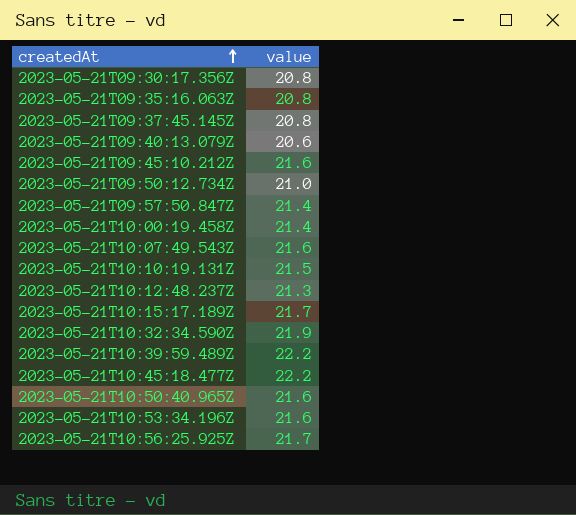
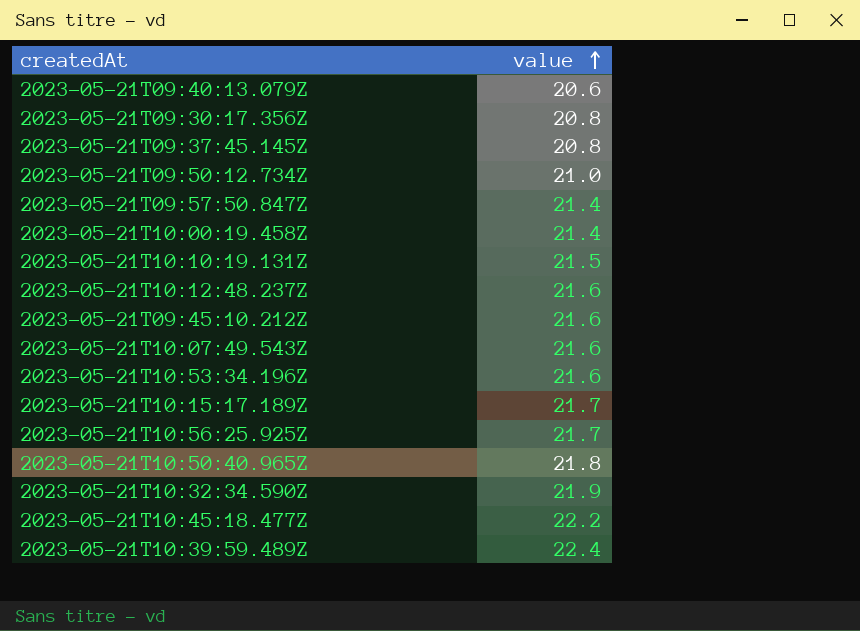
row order: createdAt ascending -> value ascending
row 2023-05-21T09:35:16.063Z: 20.8 -> none
2023-05-21T10:12:48.237Z | value: 21.3 -> 21.6
2023-05-21T10:50:40.965Z | value: 21.6 -> 21.8
2023-05-21T10:39:59.489Z | value: 22.2 -> 22.4

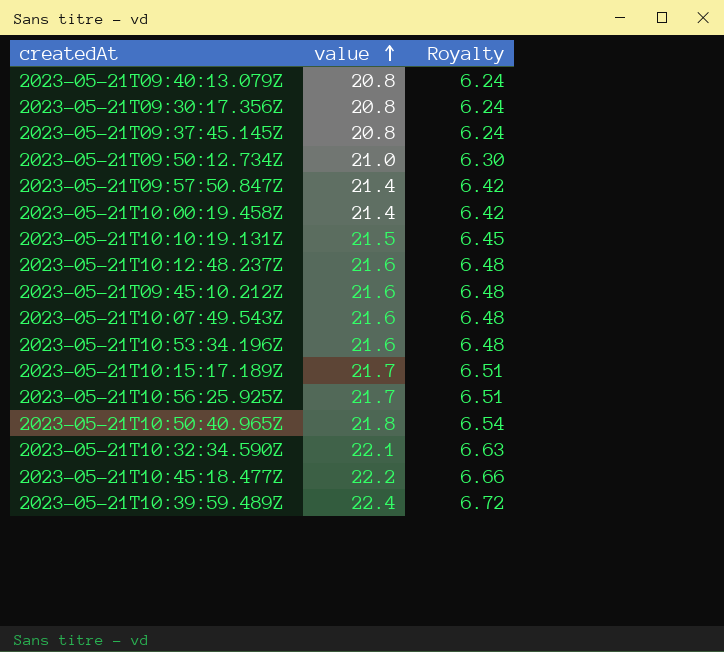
column Royalty | formula: none -> [value] * 0.3
2023-05-21T09:40:13.079Z | value: 20.6 -> 20.8
2023-05-21T10:32:34.590Z | value: 21.9 -> 22.1

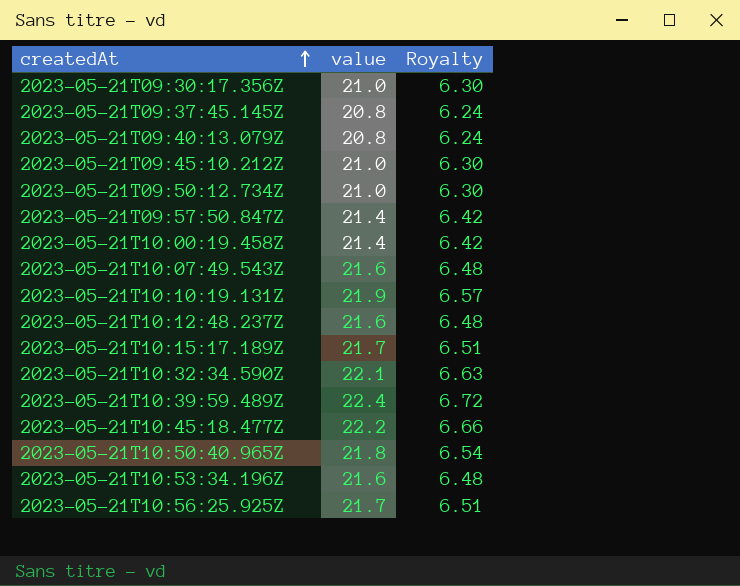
row order: value ascending -> createdAt ascending
2023-05-21T09:30:17.356Z | value: 20.8 -> 21.0
2023-05-21T09:30:17.356Z | Royalty: 6.24 -> 6.30
2023-05-21T09:45:10.212Z | value: 21.6 -> 21.0
2023-05-21T09:45:10.212Z | Royalty: 6.48 -> 6.30
2023-05-21T10:10:19.131Z | value: 21.5 -> 21.9
2023-05-21T10:10:19.131Z | Royalty: 6.45 -> 6.57

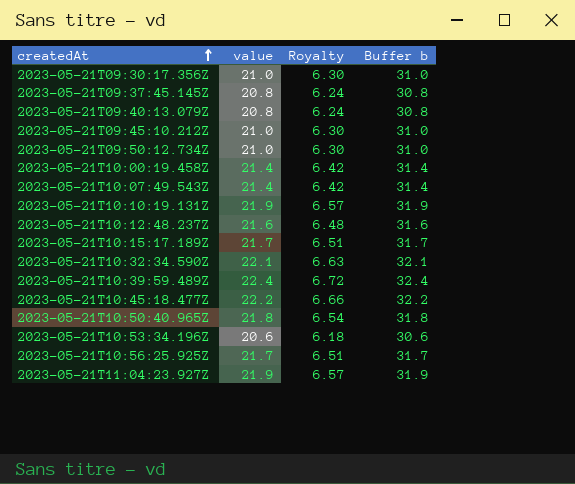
column Buffer b | formula: none -> [value] + 10
row 2023-05-21T09:57:50.847Z: 21.4 | 6.42 -> none
2023-05-21T10:07:49.543Z | value: 21.6 -> 21.4
2023-05-21T10:07:49.543Z | Royalty: 6.48 -> 6.42
2023-05-21T10:53:34.196Z | value: 21.6 -> 20.6
2023-05-21T10:53:34.196Z | Royalty: 6.48 -> 6.18
row 2023-05-21T11:04:23.927Z: none -> 21.9 | 6.57 | 31.9

